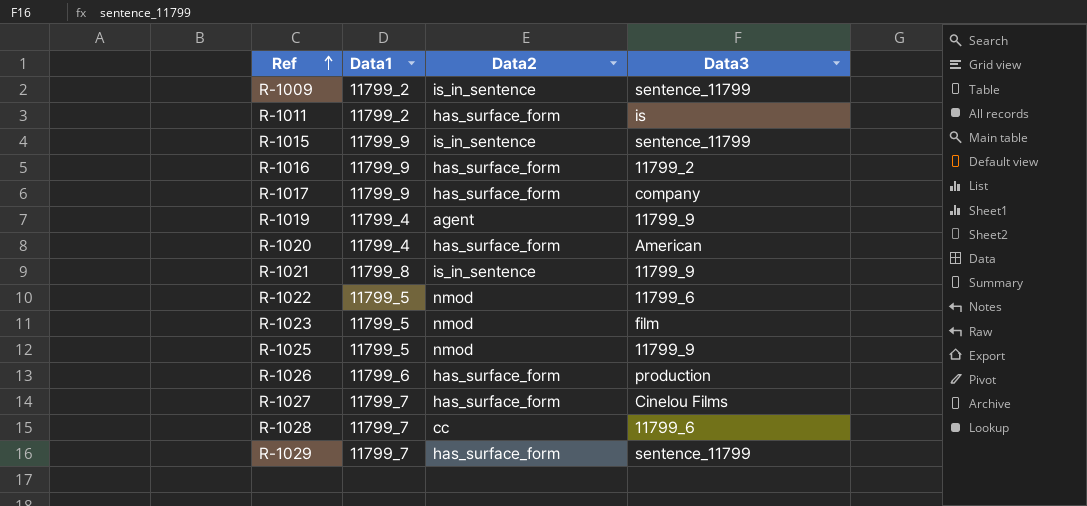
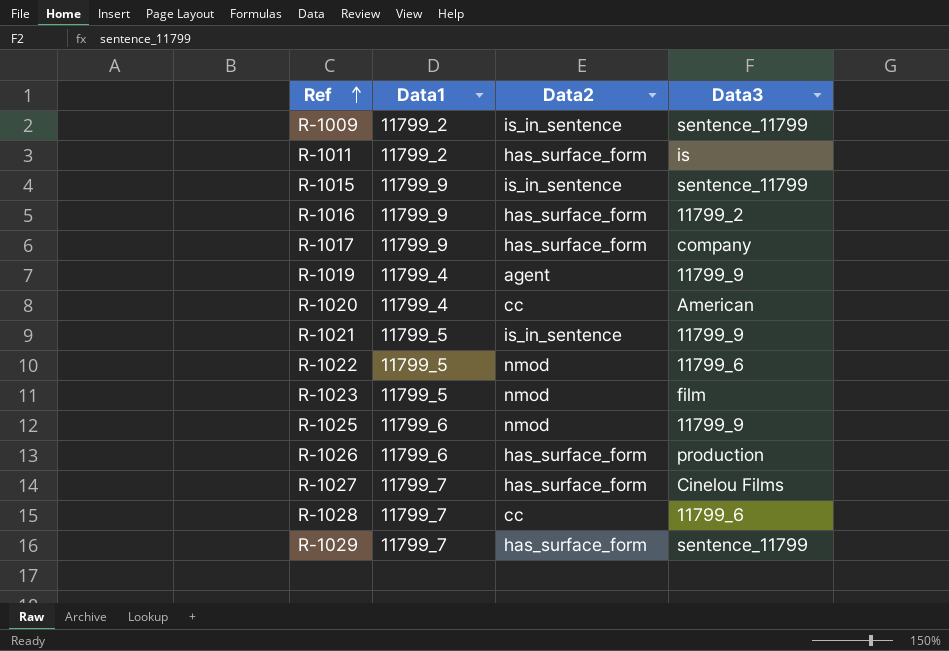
R-1020 | Data2: has_surface_form -> cc
R-1021 | Data1: 11799_8 -> 11799_5
R-1025 | Data1: 11799_5 -> 11799_6

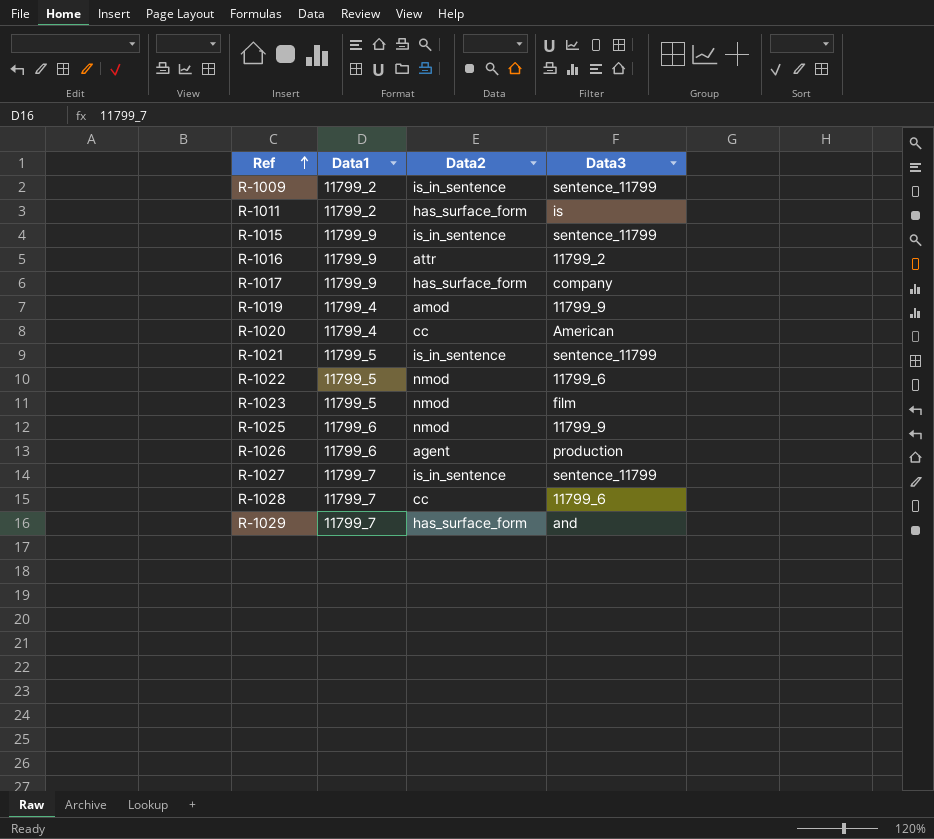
R-1016 | Data2: has_surface_form -> attr
R-1019 | Data2: agent -> amod
R-1021 | Data3: 11799_9 -> sentence_11799
R-1026 | Data2: has_surface_form -> agent
R-1027 | Data2: has_surface_form -> is_in_sentence
R-1027 | Data3: Cinelou Films -> sentence_11799
R-1029 | Data3: sentence_11799 -> and

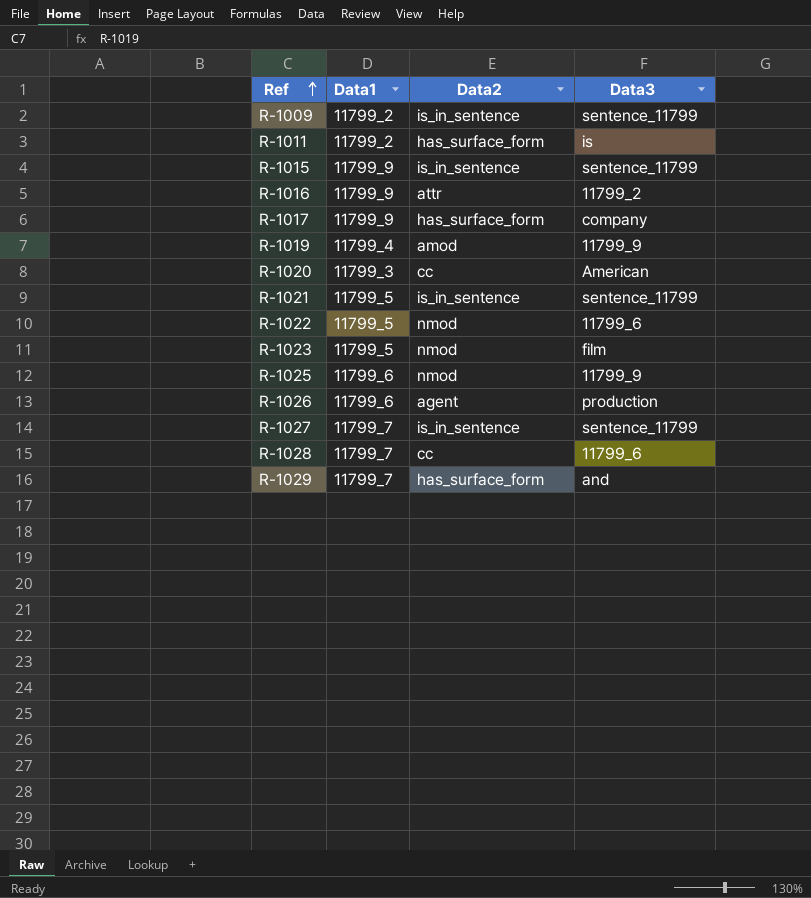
R-1020 | Data1: 11799_4 -> 11799_3

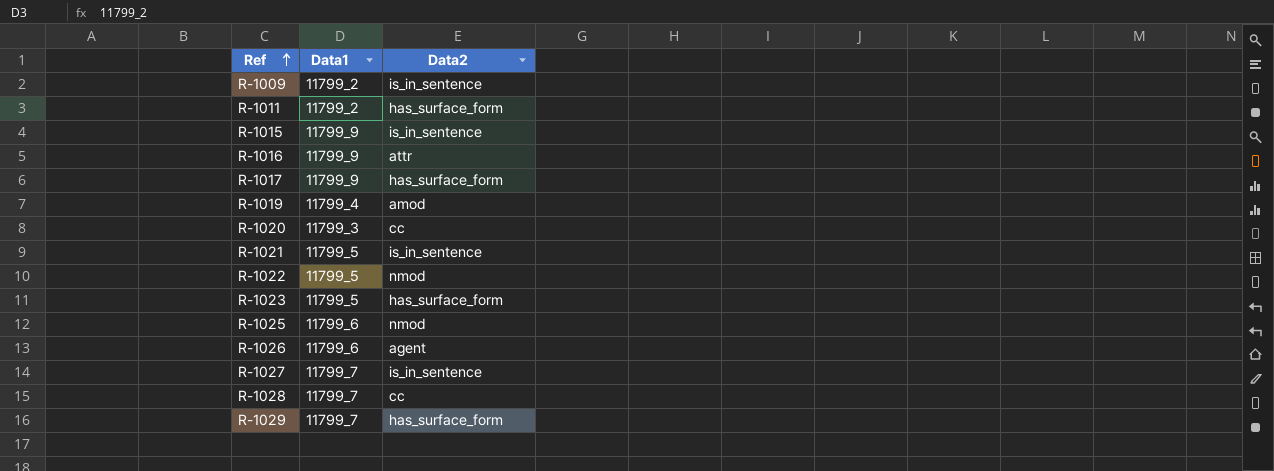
column Data3 | position: 4 -> none
R-1023 | Data2: nmod -> has_surface_form

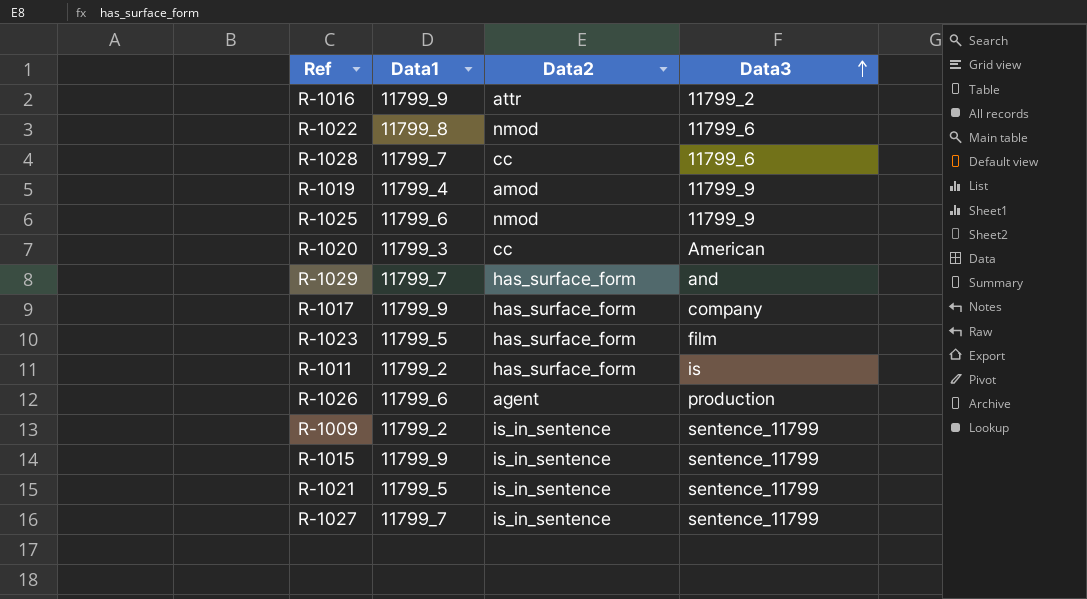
row order: Ref ascending -> Data3 ascending
column Data3 | position: none -> 4
R-1022 | Data1: 11799_5 -> 11799_8

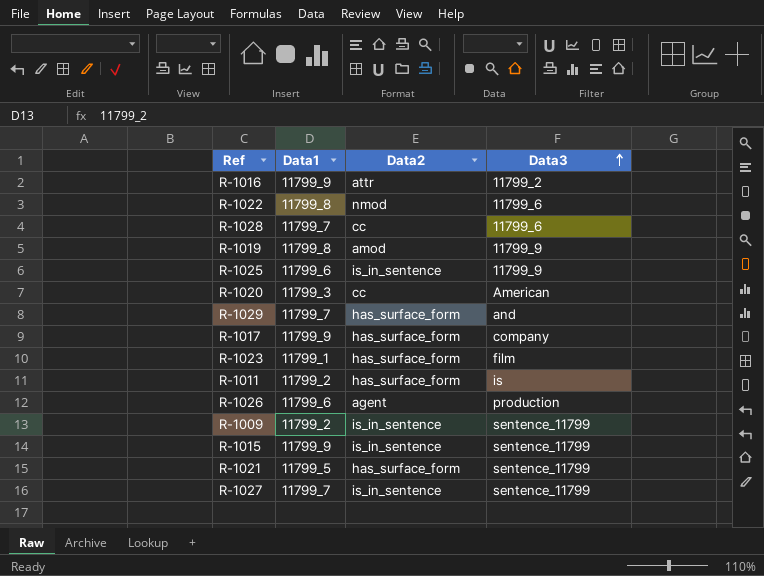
R-1019 | Data1: 11799_4 -> 11799_8
R-1025 | Data2: nmod -> is_in_sentence
R-1023 | Data1: 11799_5 -> 11799_1
R-1021 | Data2: is_in_sentence -> has_surface_form

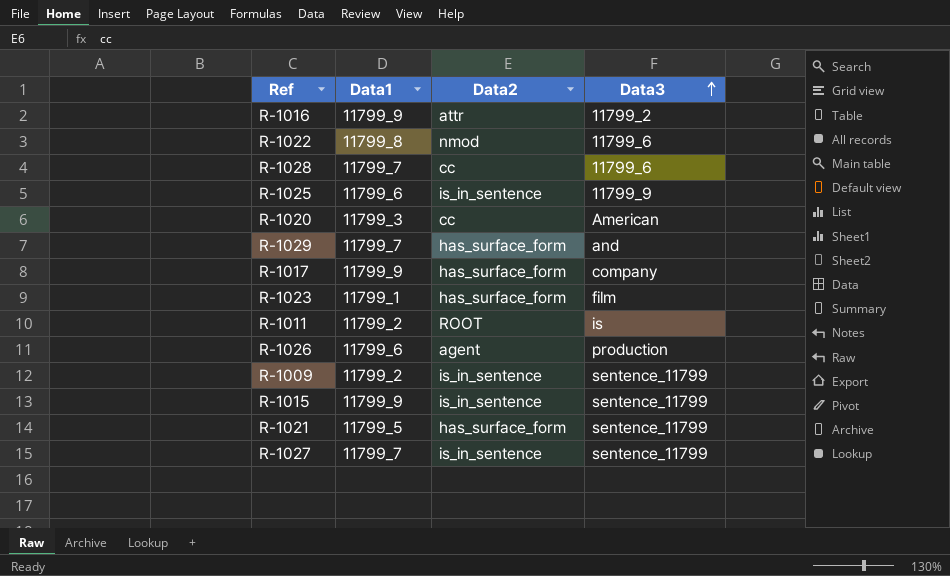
row R-1019: 11799_8 | amod | 11799_9 -> none
R-1011 | Data2: has_surface_form -> ROOT

